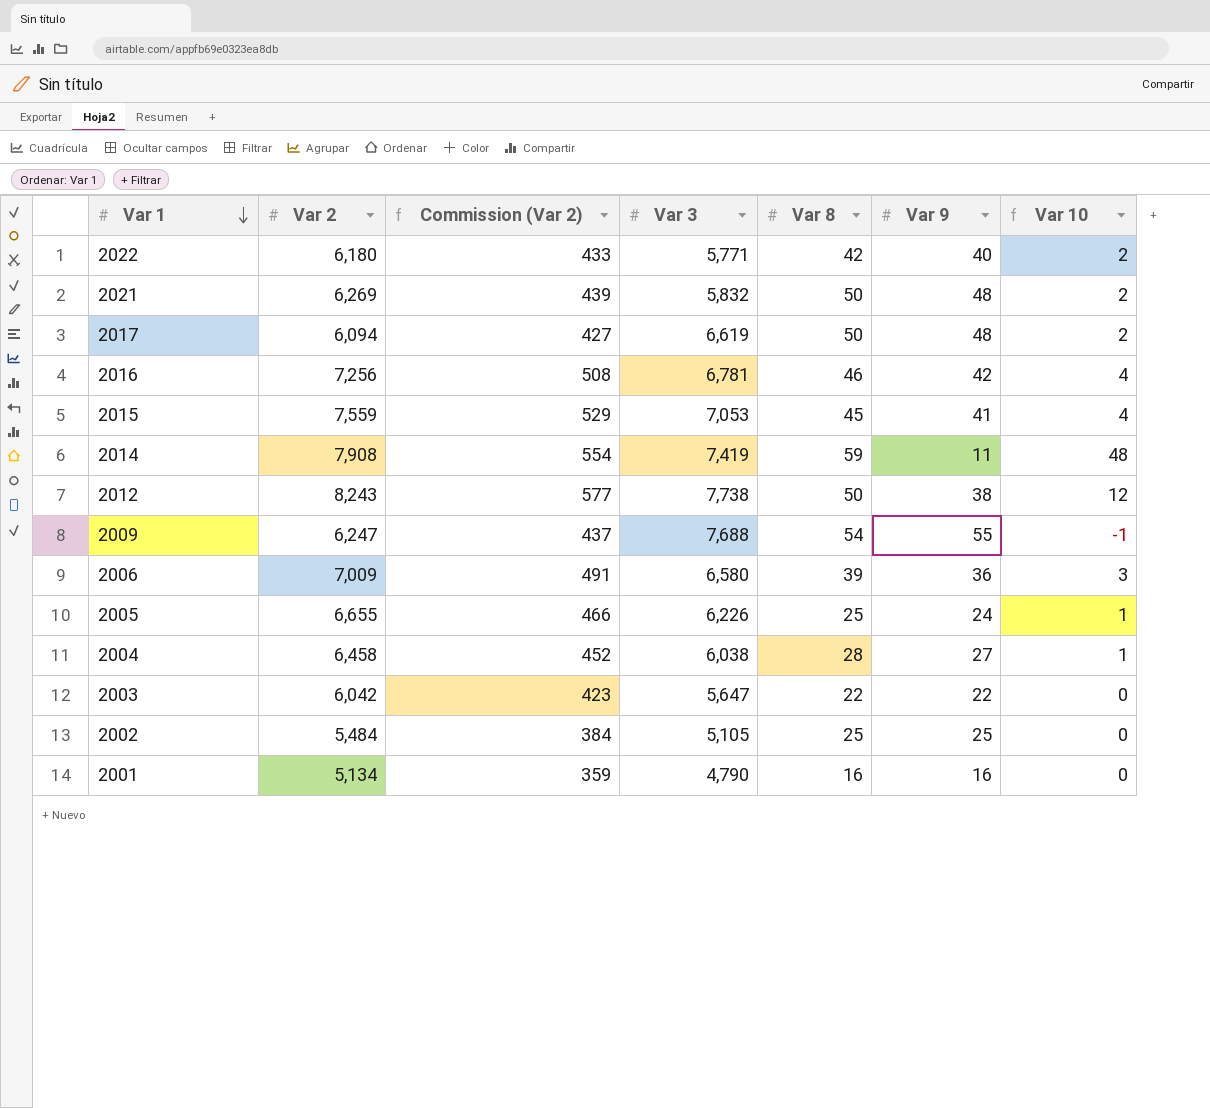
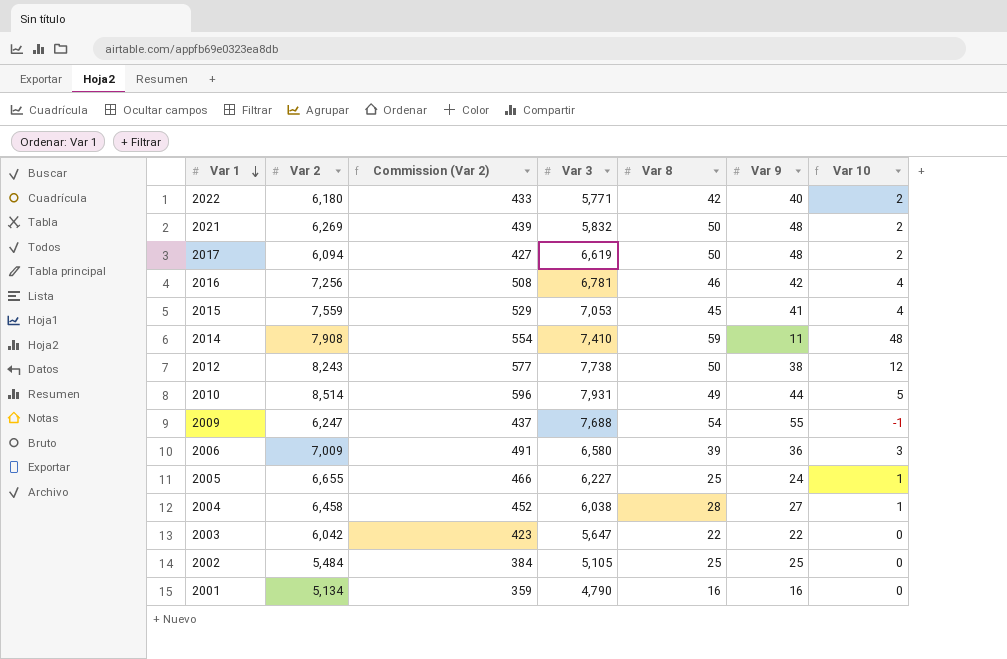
2014 | Var 3: 7,419 -> 7,410
row 2010: none -> 8,514 | 596 | 7,931 | 49 | 44 | 5
2005 | Var 3: 6,226 -> 6,227

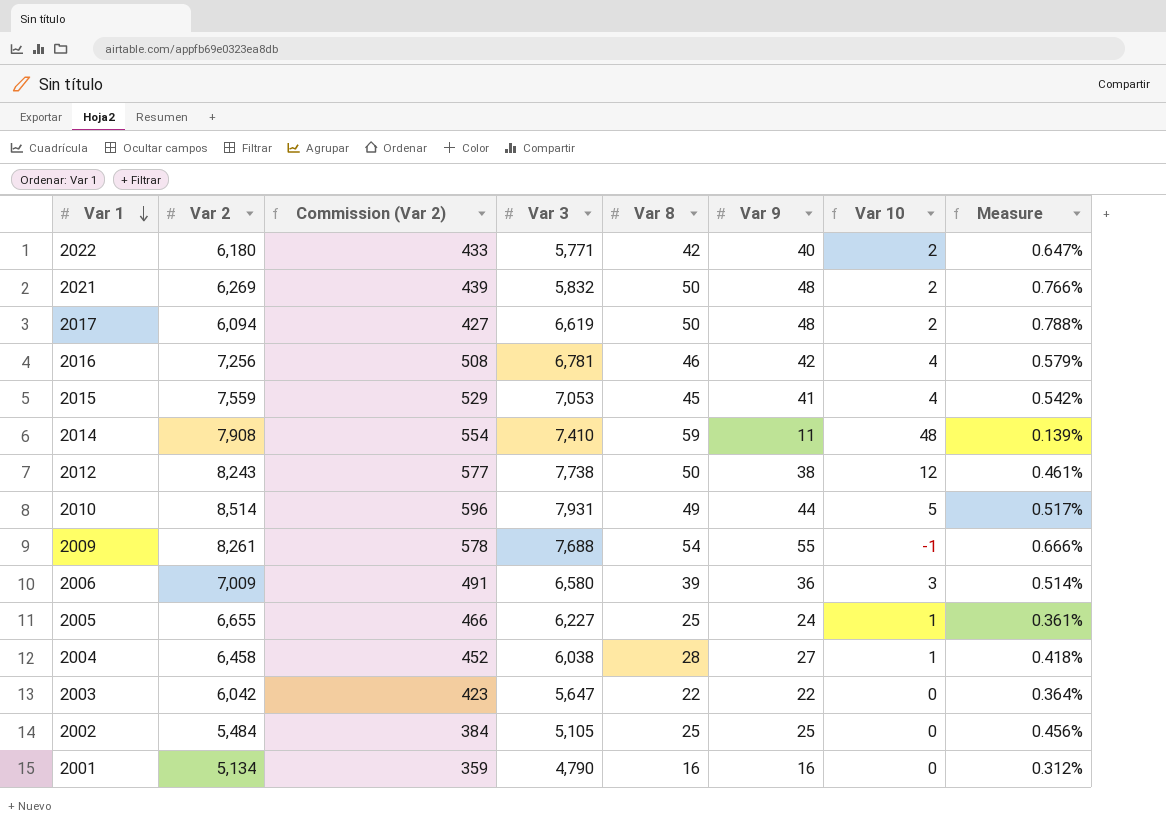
column Measure | formula: none -> [Var 9] / [Var 2]
2009 | Var 2: 6,247 -> 8,261
2009 | Commission (Var 2): 437 -> 578

